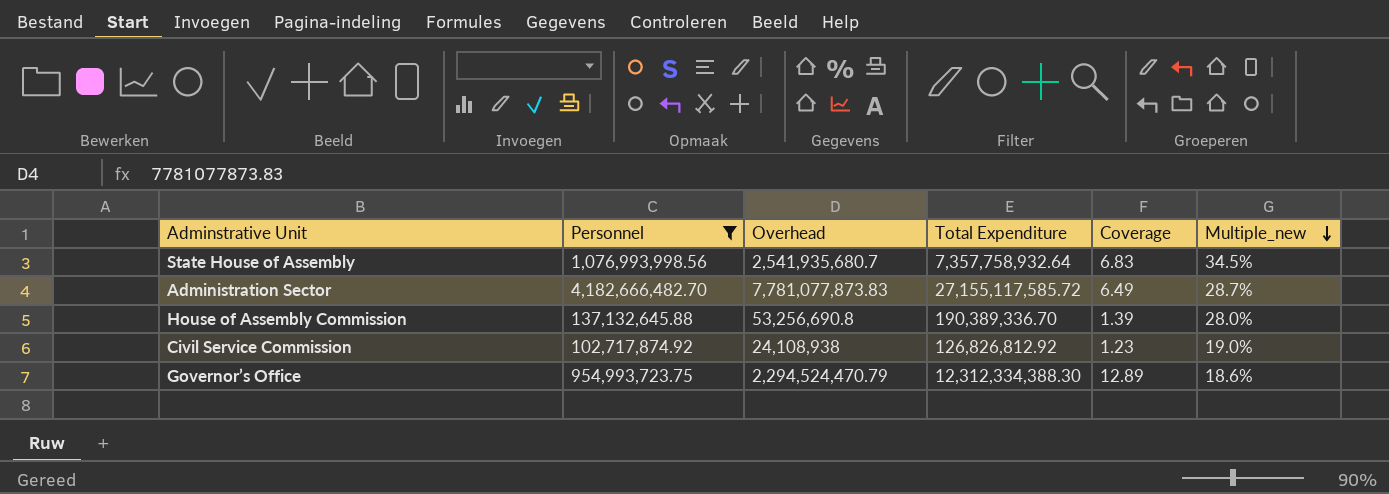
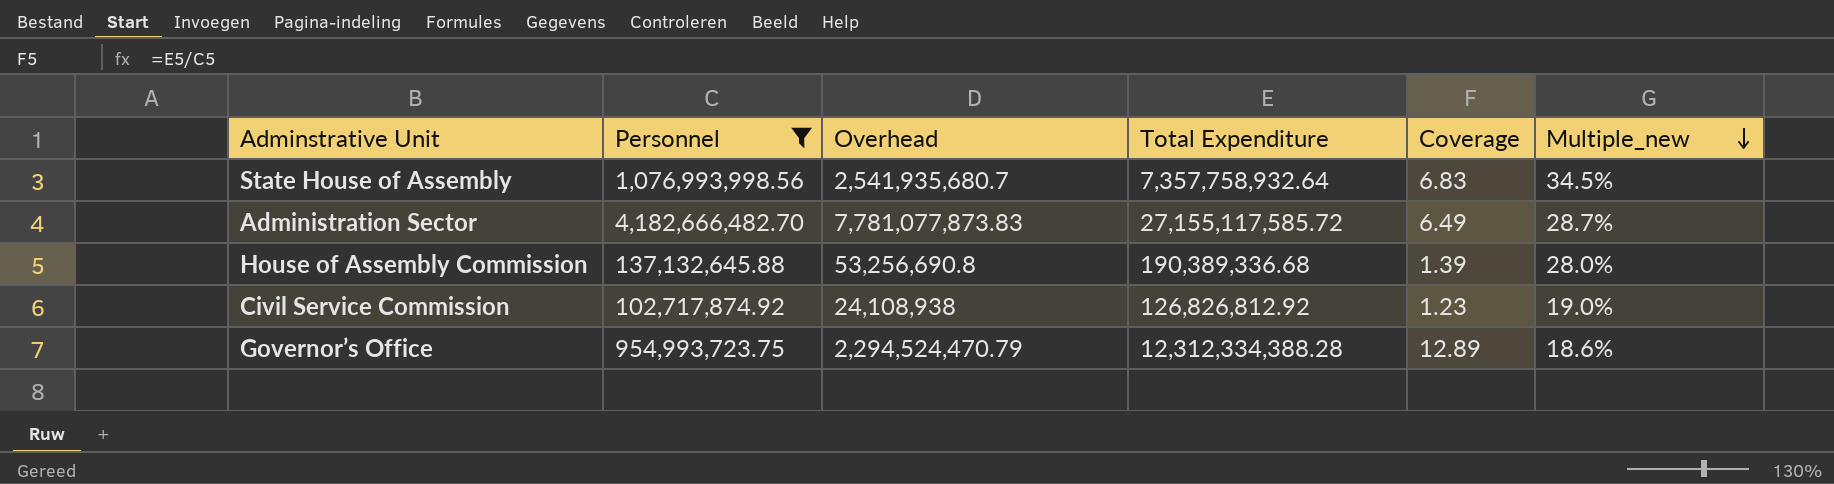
House of Assembly Commission | Total Expenditure: 190,389,336.70 -> 190,389,336.68
Governor’s Office | Total Expenditure: 12,312,334,388.30 -> 12,312,334,388.28

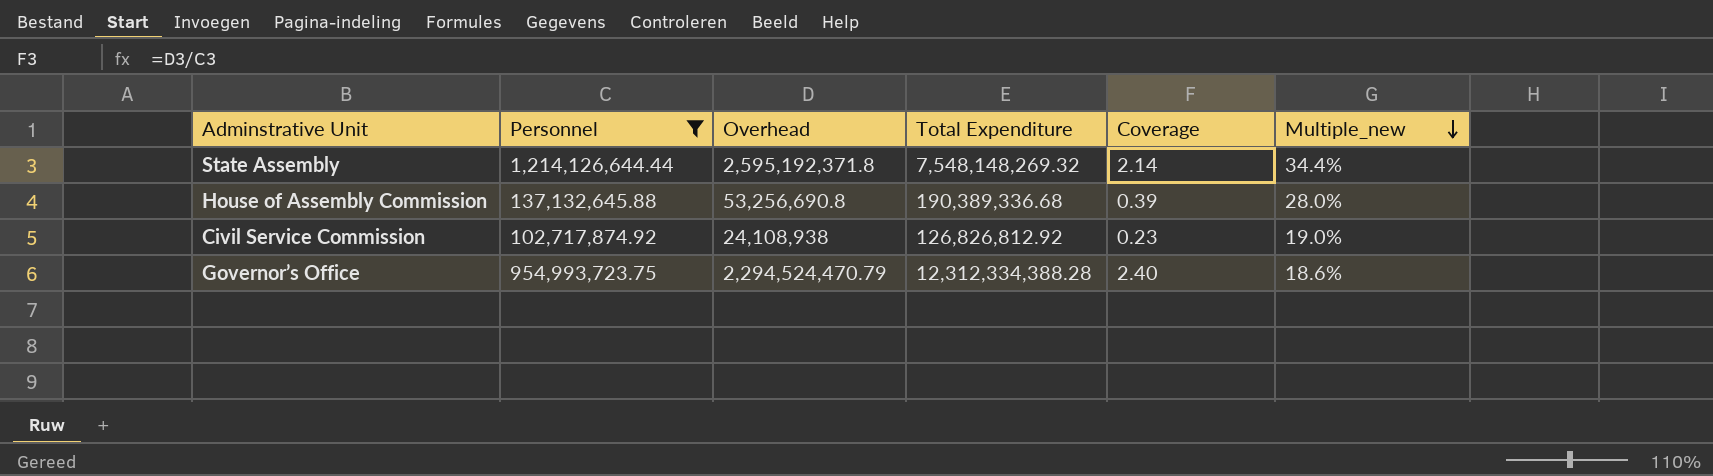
column Coverage | formula: [Total Expenditure] / [Personnel] -> [Overhead] / [Personnel]
row State House of Assembly: 1,076,993,998.56 | 2,541,935,680.7 | 7,357,758,932.64 | 6.83 | 34.5% -> none
row Administration Sector: 4,182,666,482.70 | 7,781,077,873.83 | 27,155,117,585.72 | 6.49 | 28.7% -> none
row State Assembly: none -> 1,214,126,644.44 | 2,595,192,371.8 | 7,548,148,269.32 | 2.14 | 34.4%

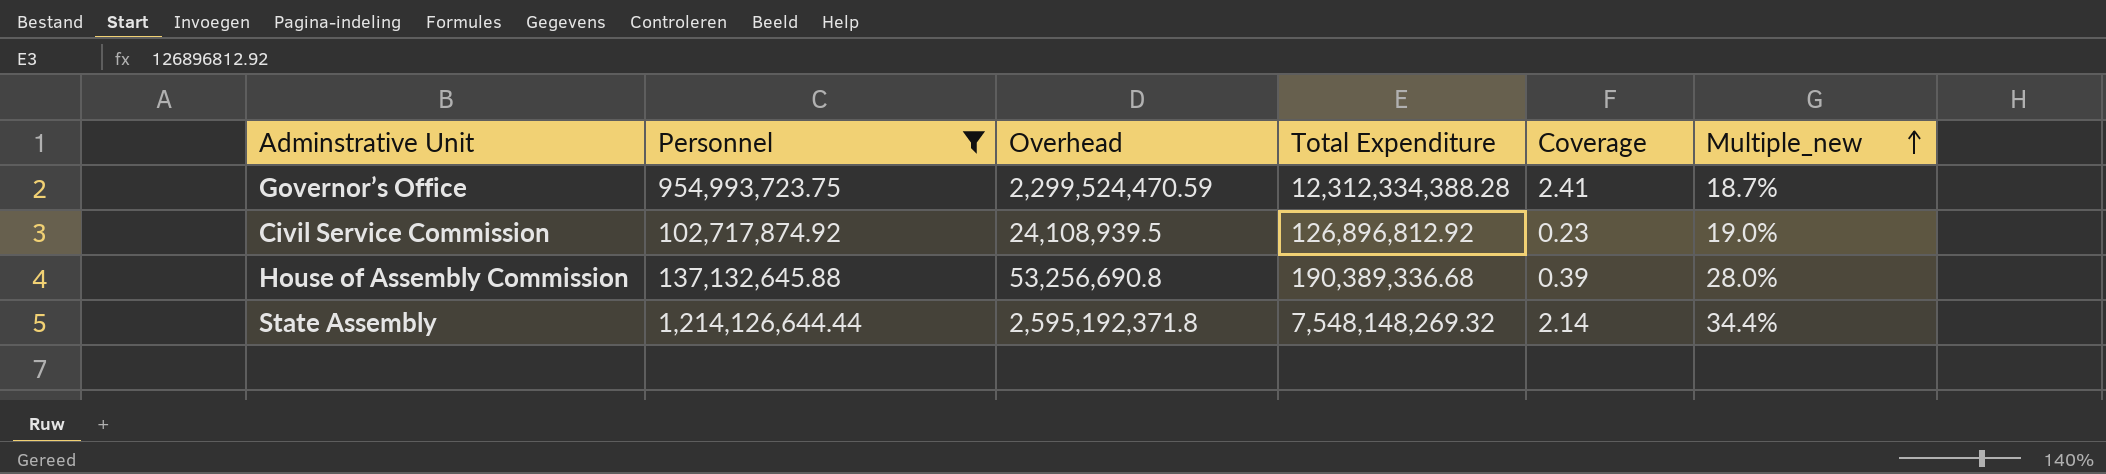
row order: Multiple_new descending -> Multiple_new ascending
Governor’s Office | Overhead: 2,294,524,470.79 -> 2,299,524,470.59
Governor’s Office | Coverage: 2.40 -> 2.41
Governor’s Office | Multiple_new: 18.6% -> 18.7%
Civil Service Commission | Overhead: 24,108,938 -> 24,108,939.5
Civil Service Commission | Total Expenditure: 126,826,812.92 -> 126,896,812.92

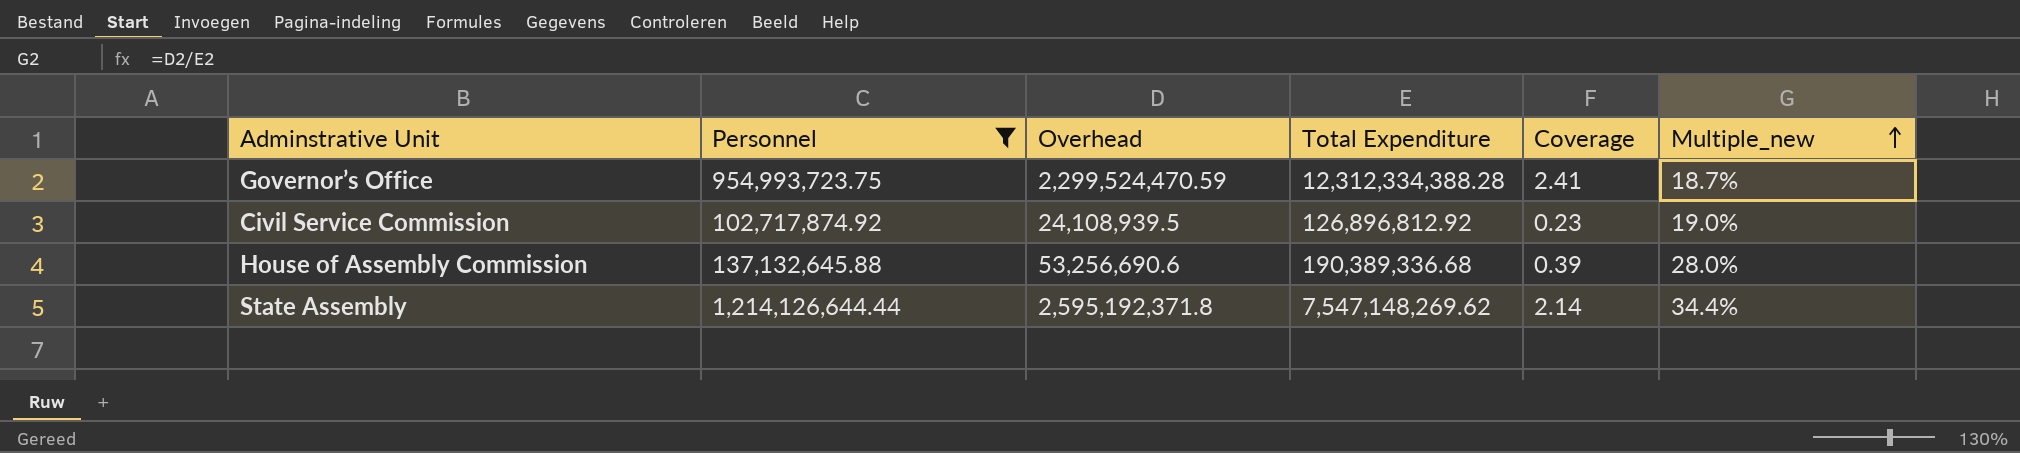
House of Assembly Commission | Overhead: 53,256,690.8 -> 53,256,690.6
State Assembly | Total Expenditure: 7,548,148,269.32 -> 7,547,148,269.62

